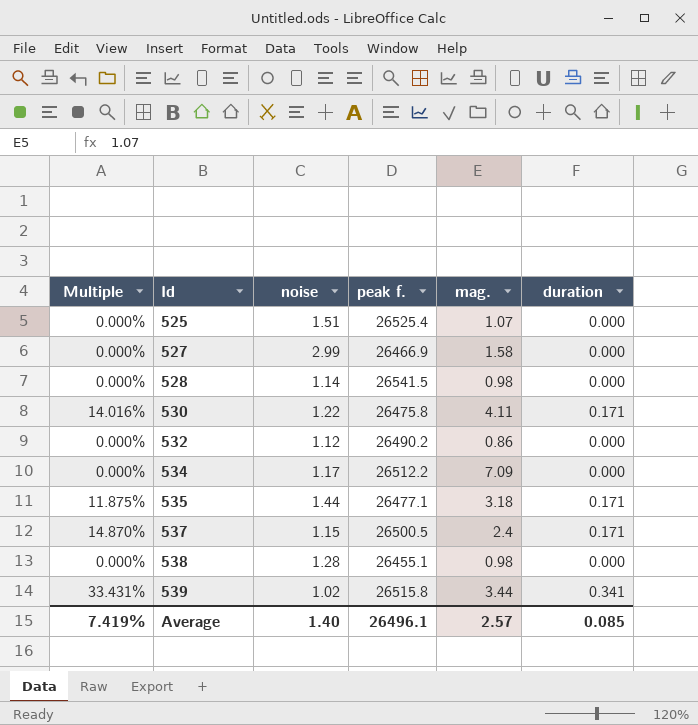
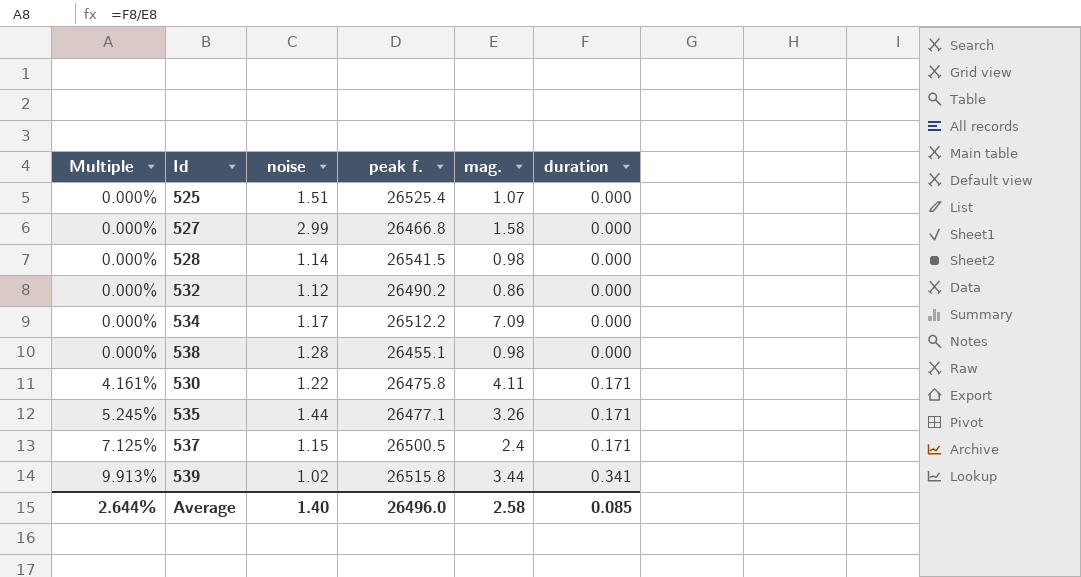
row order: Id ascending -> Multiple ascending
column Multiple | formula: [duration] / [noise] -> [duration] / [mag.]
527 | peak f.: 26466.9 -> 26466.8
535 | mag.: 3.18 -> 3.26
Average | Multiple: 7.419% -> 2.644%
Average | peak f.: 26496.1 -> 26496.0
Average | mag.: 2.57 -> 2.58

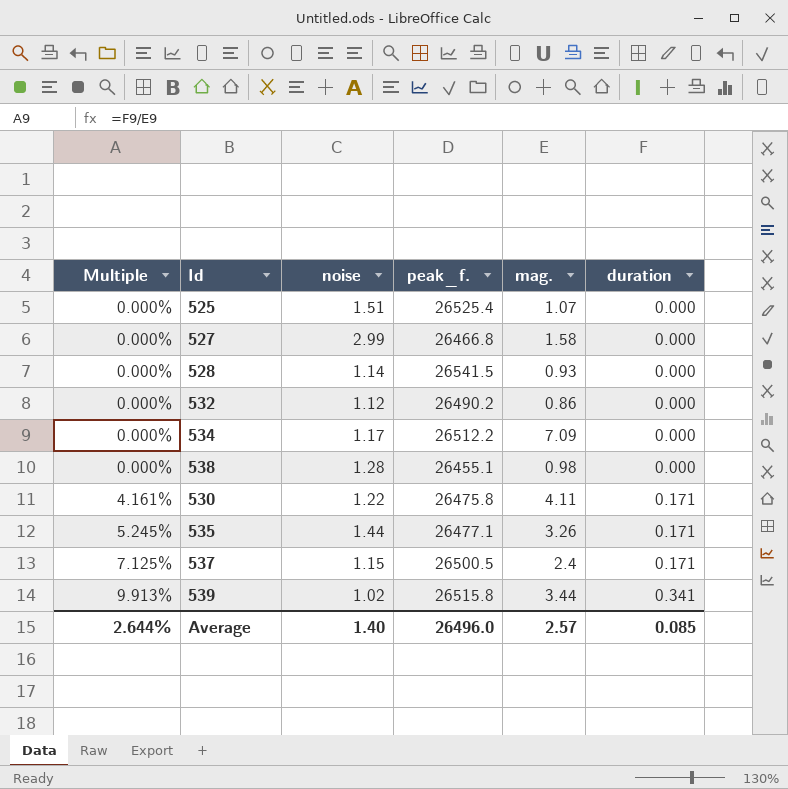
column name: peak f. -> peak_f.
528 | mag.: 0.98 -> 0.93
Average | mag.: 2.58 -> 2.57

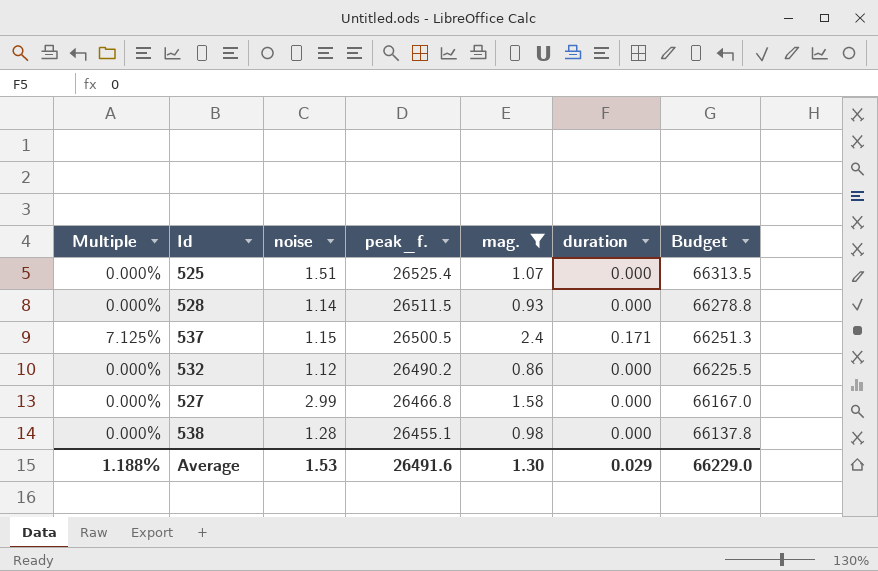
filter: none -> mag. <= 2.4
row order: Multiple ascending -> peak_f. descending
column Budget | formula: none -> [peak_f.] * 2.5
528 | peak_f.: 26541.5 -> 26511.5
Average | Multiple: 2.644% -> 1.188%
Average | noise: 1.40 -> 1.53
Average | peak_f.: 26496.0 -> 26491.6
Average | mag.: 2.57 -> 1.30
Average | duration: 0.085 -> 0.029

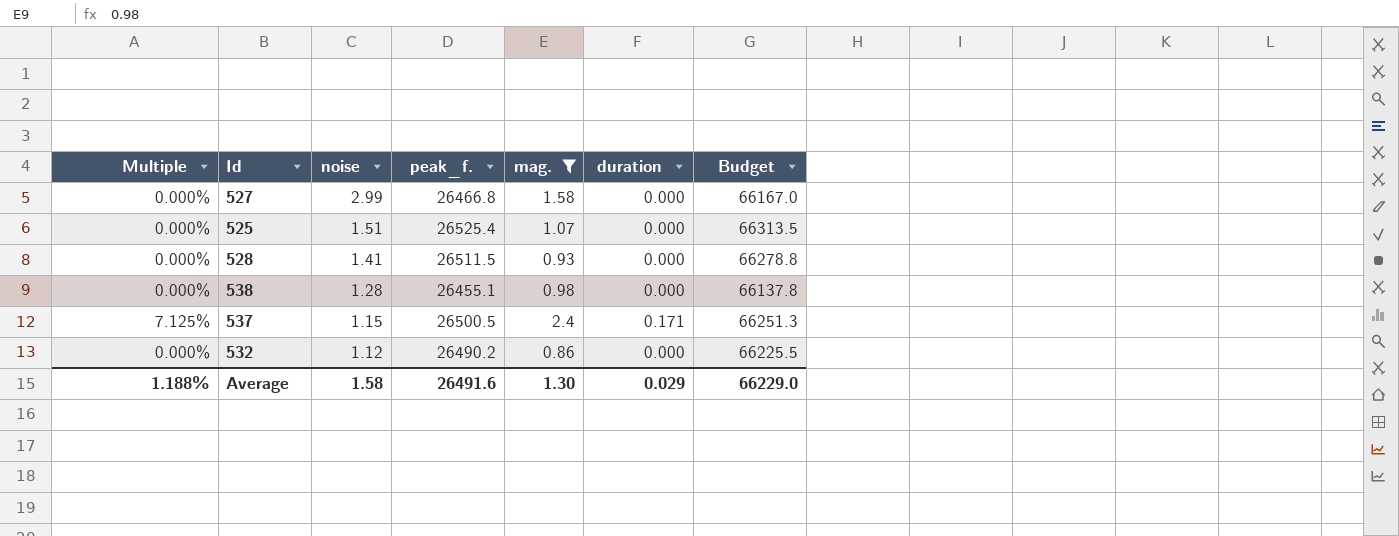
row order: peak_f. descending -> noise descending
528 | noise: 1.14 -> 1.41
Average | noise: 1.53 -> 1.58

